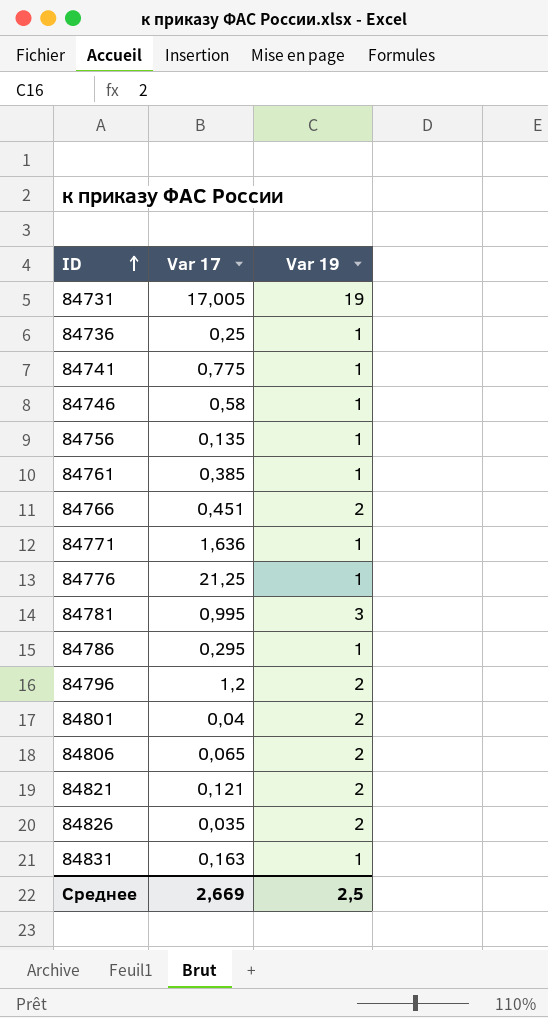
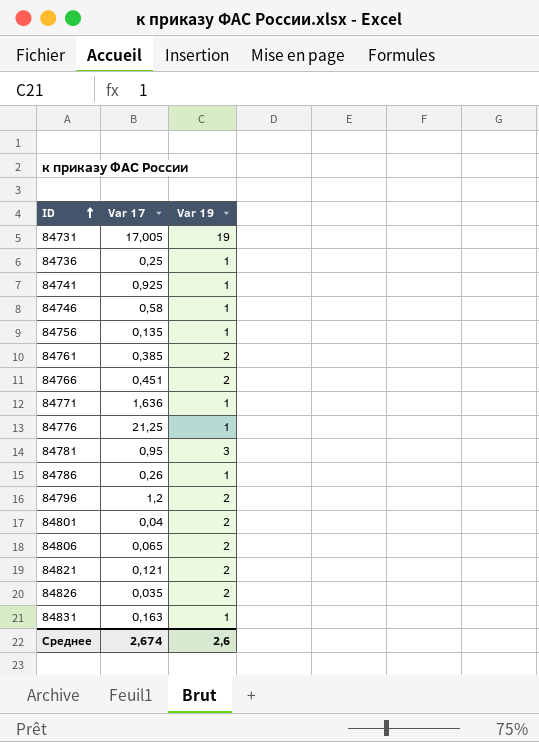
84741 | Var 17: 0,775 -> 0,925
84761 | Var 19: 1 -> 2
84781 | Var 17: 0,995 -> 0,95
84786 | Var 17: 0,295 -> 0,26
Среднее | Var 17: 2,669 -> 2,674
Среднее | Var 19: 2,5 -> 2,6

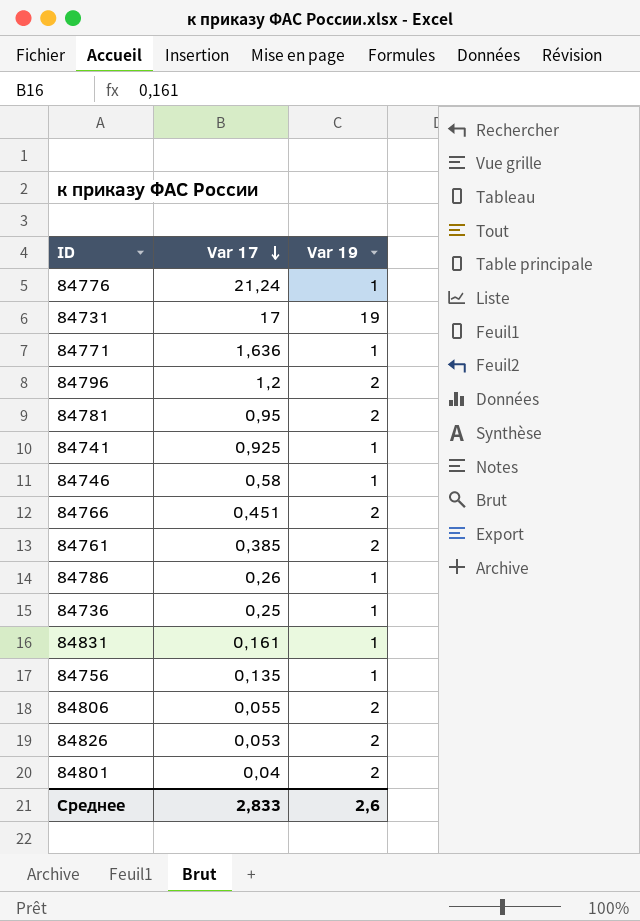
row order: ID ascending -> Var 17 descending
row 84821: 0,121 | 2 -> none
84776 | Var 17: 21,25 -> 21,24
84731 | Var 17: 17,005 -> 17
84781 | Var 19: 3 -> 2
84831 | Var 17: 0,163 -> 0,161
84806 | Var 17: 0,065 -> 0,055
84826 | Var 17: 0,035 -> 0,053
Среднее | Var 17: 2,674 -> 2,833

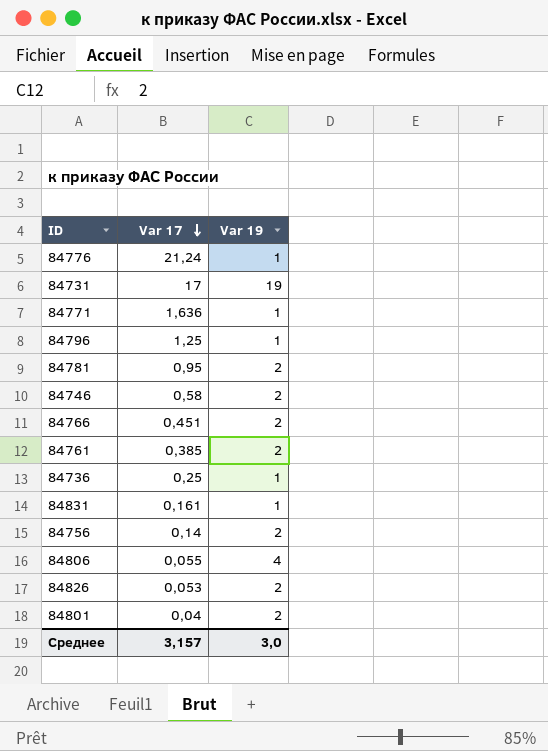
row 84741: 0,925 | 1 -> none
row 84786: 0,26 | 1 -> none
84796 | Var 17: 1,2 -> 1,25
84796 | Var 19: 2 -> 1
84746 | Var 19: 1 -> 2
84756 | Var 17: 0,135 -> 0,14
84756 | Var 19: 1 -> 2
84806 | Var 19: 2 -> 4
Среднее | Var 17: 2,833 -> 3,157
Среднее | Var 19: 2,6 -> 3,0

